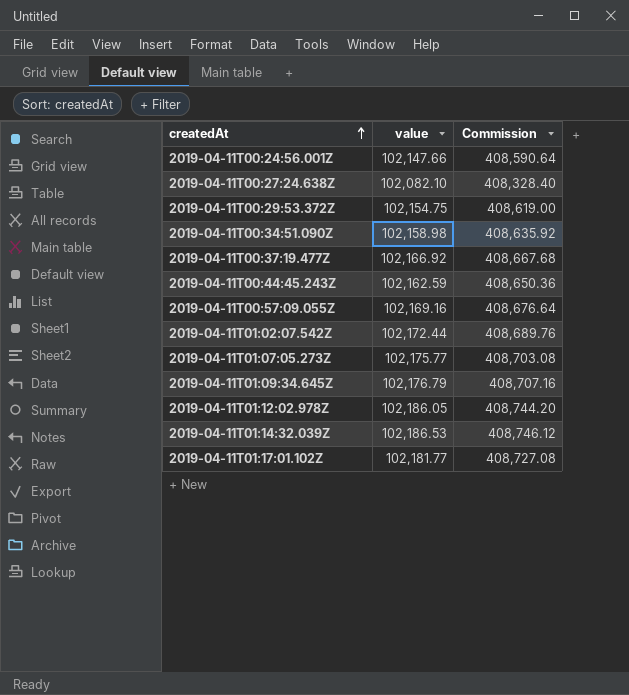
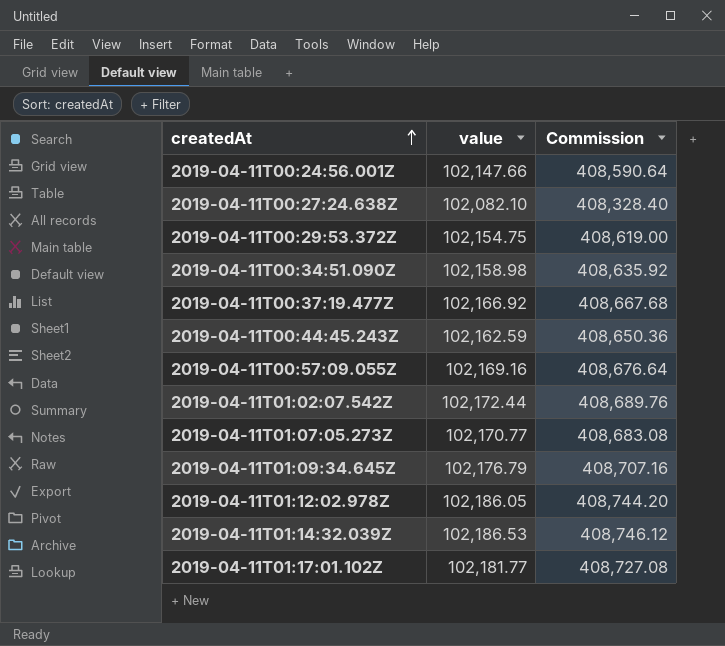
2019-04-11T01:07:05.273Z | value: 102,175.77 -> 102,170.77
2019-04-11T01:07:05.273Z | Commission: 408,703.08 -> 408,683.08

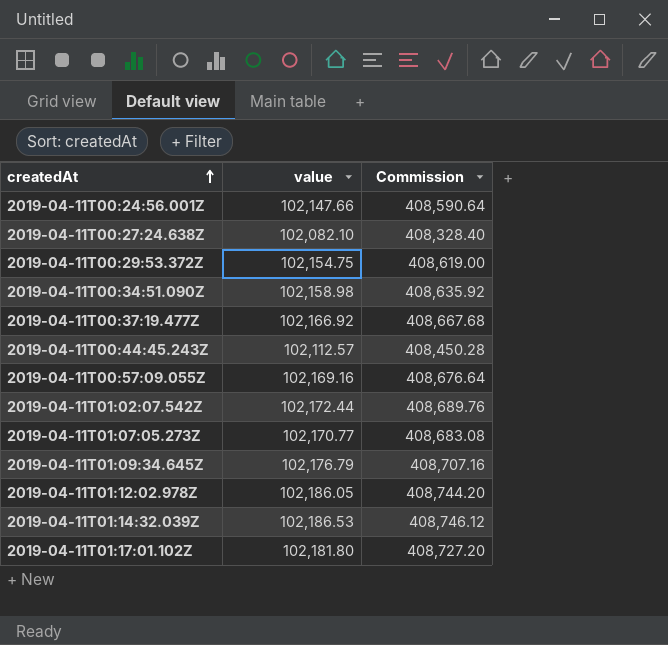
2019-04-11T00:44:45.243Z | value: 102,162.59 -> 102,112.57
2019-04-11T00:44:45.243Z | Commission: 408,650.36 -> 408,450.28
2019-04-11T01:17:01.102Z | value: 102,181.77 -> 102,181.80
2019-04-11T01:17:01.102Z | Commission: 408,727.08 -> 408,727.20

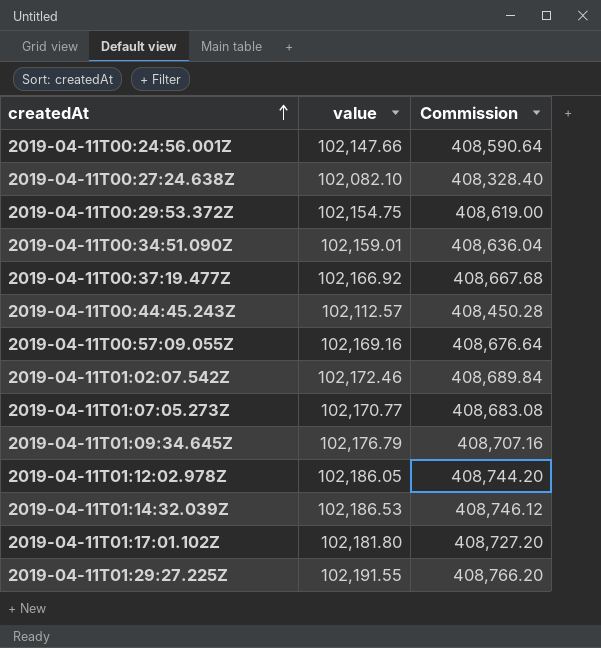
2019-04-11T00:34:51.090Z | value: 102,158.98 -> 102,159.01
2019-04-11T00:34:51.090Z | Commission: 408,635.92 -> 408,636.04
2019-04-11T01:02:07.542Z | value: 102,172.44 -> 102,172.46
2019-04-11T01:02:07.542Z | Commission: 408,689.76 -> 408,689.84
row 2019-04-11T01:29:27.225Z: none -> 102,191.55 | 408,766.20

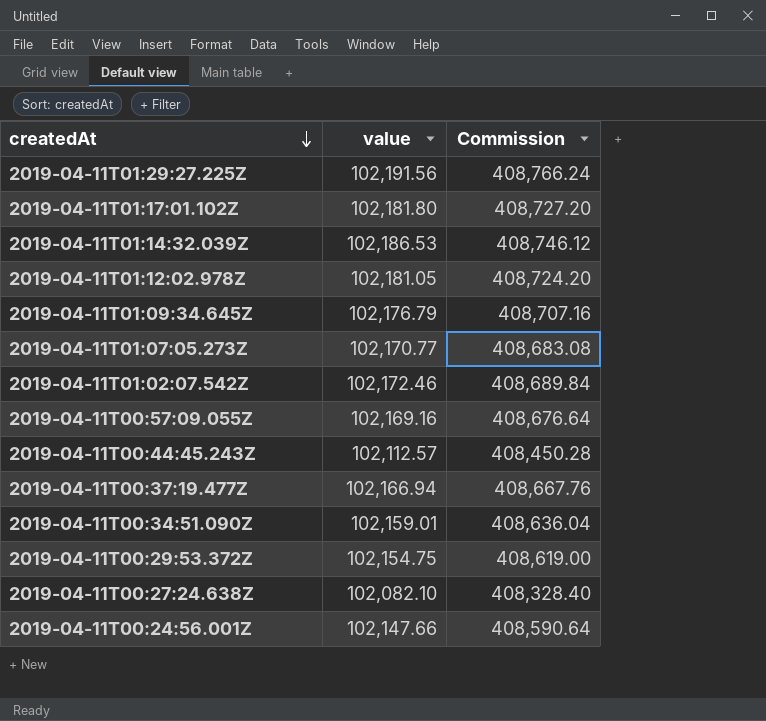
row order: createdAt ascending -> createdAt descending
2019-04-11T01:29:27.225Z | value: 102,191.55 -> 102,191.56
2019-04-11T01:29:27.225Z | Commission: 408,766.20 -> 408,766.24
2019-04-11T01:12:02.978Z | value: 102,186.05 -> 102,181.05
2019-04-11T01:12:02.978Z | Commission: 408,744.20 -> 408,724.20
2019-04-11T00:37:19.477Z | value: 102,166.92 -> 102,166.94
2019-04-11T00:37:19.477Z | Commission: 408,667.68 -> 408,667.76

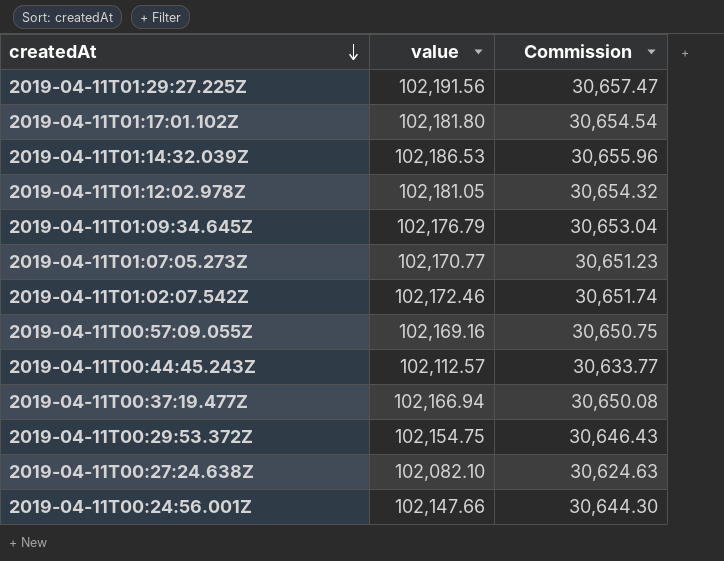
column Commission | formula: [value] * 4 -> [value] * 0.3
row 2019-04-11T00:34:51.090Z: 102,159.01 | 408,636.04 -> none

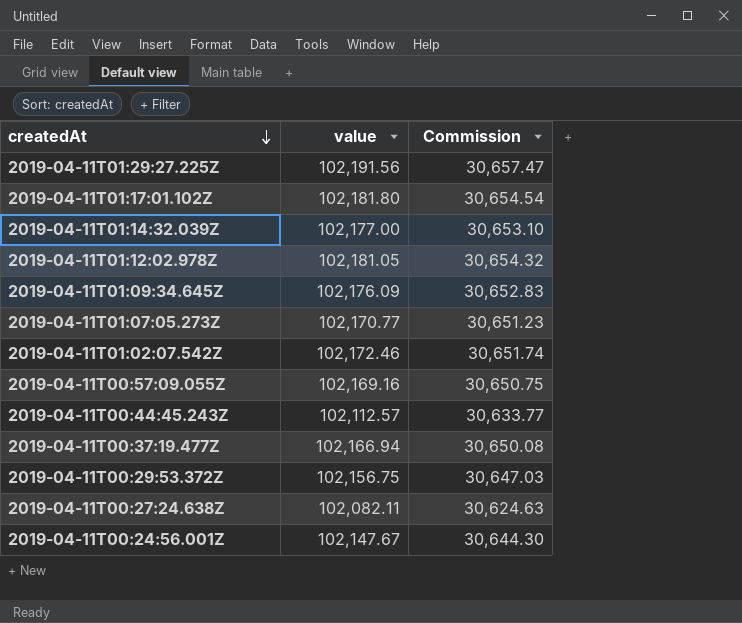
2019-04-11T01:14:32.039Z | value: 102,186.53 -> 102,177.00
2019-04-11T01:14:32.039Z | Commission: 30,655.96 -> 30,653.10
2019-04-11T01:09:34.645Z | value: 102,176.79 -> 102,176.09
2019-04-11T01:09:34.645Z | Commission: 30,653.04 -> 30,652.83
2019-04-11T00:29:53.372Z | value: 102,154.75 -> 102,156.75
2019-04-11T00:29:53.372Z | Commission: 30,646.43 -> 30,647.03
2019-04-11T00:27:24.638Z | value: 102,082.10 -> 102,082.11
2019-04-11T00:24:56.001Z | value: 102,147.66 -> 102,147.67

